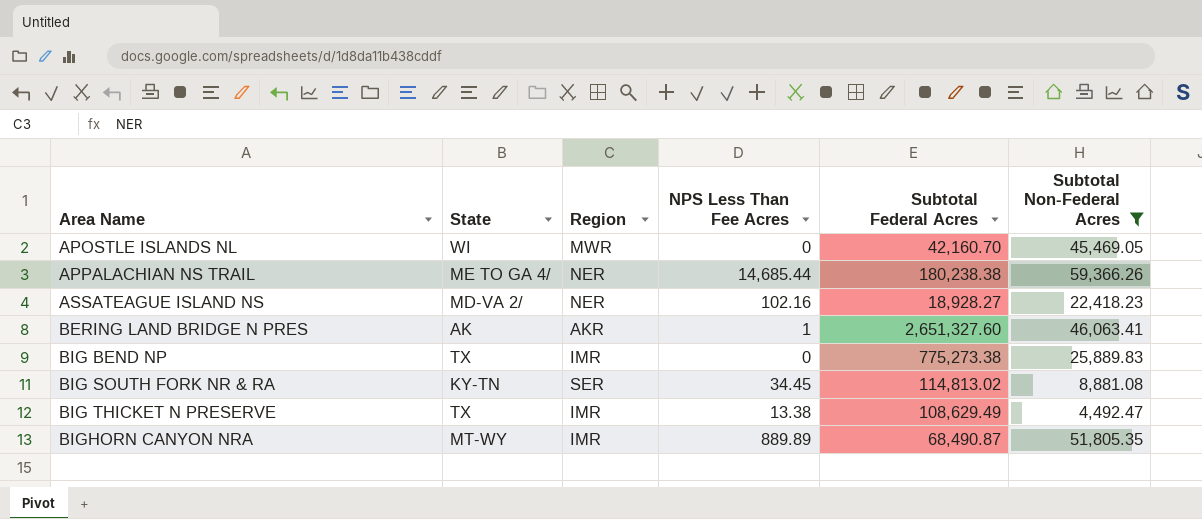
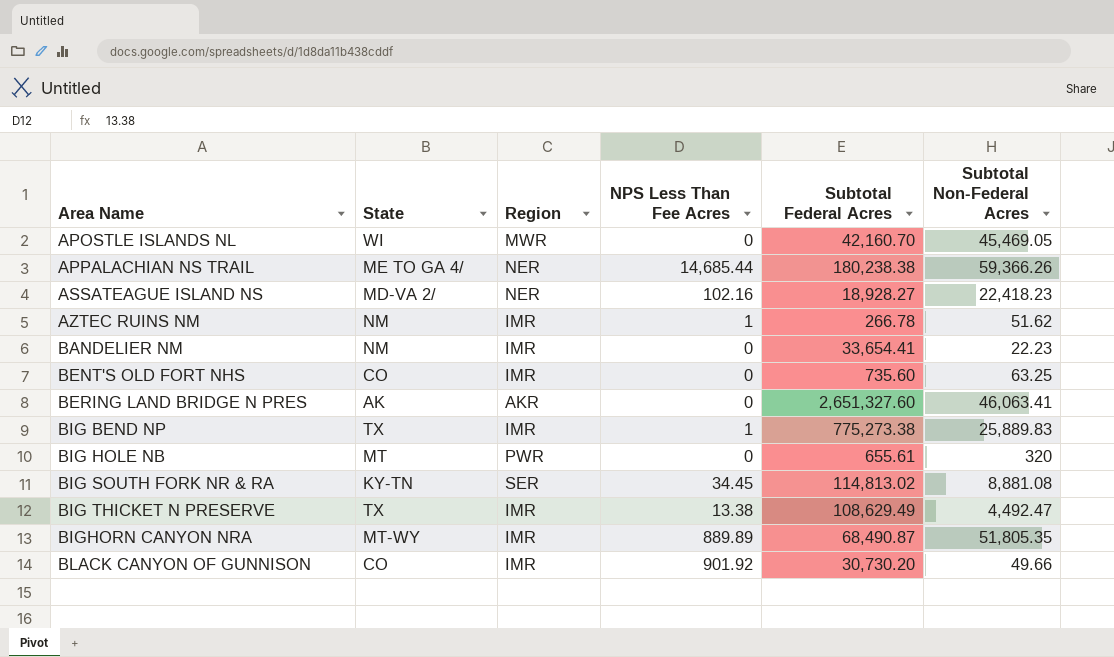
filter: Subtotal Non-Federal Acres >= 4,492.47 -> none
BERING LAND BRIDGE N PRES | NPS Less Than Fee Acres: 1 -> 0
BIG BEND NP | NPS Less Than Fee Acres: 0 -> 1

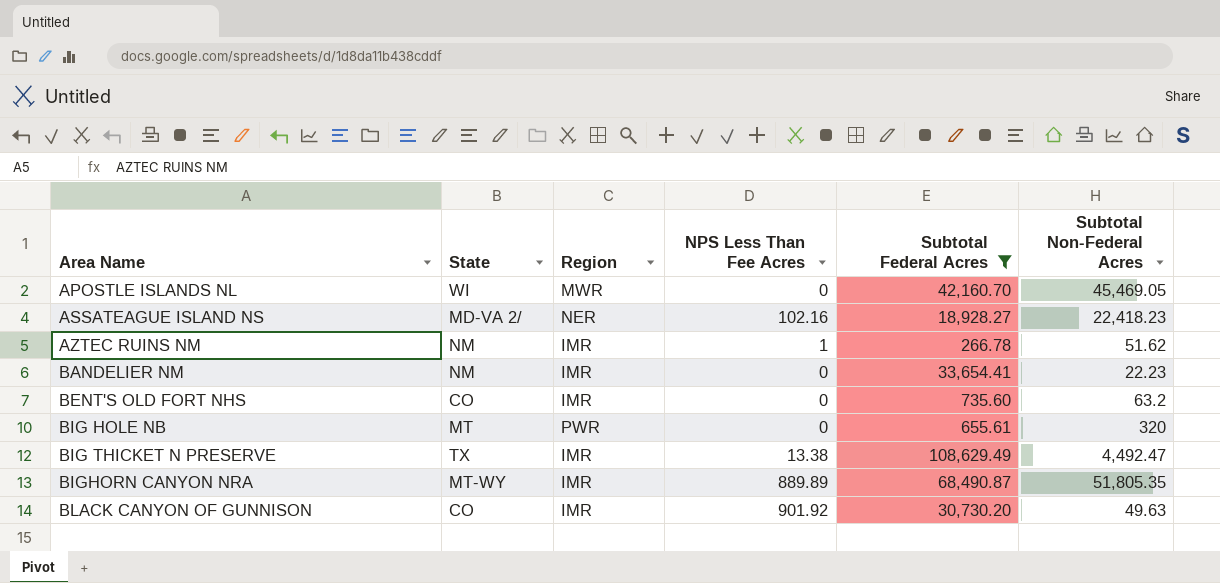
filter: none -> Subtotal Federal Acres <= 108,629.49
BENT'S OLD FORT NHS | Subtotal Non-Federal Acres: 63.25 -> 63.2
BLACK CANYON OF GUNNISON | Subtotal Non-Federal Acres: 49.66 -> 49.63

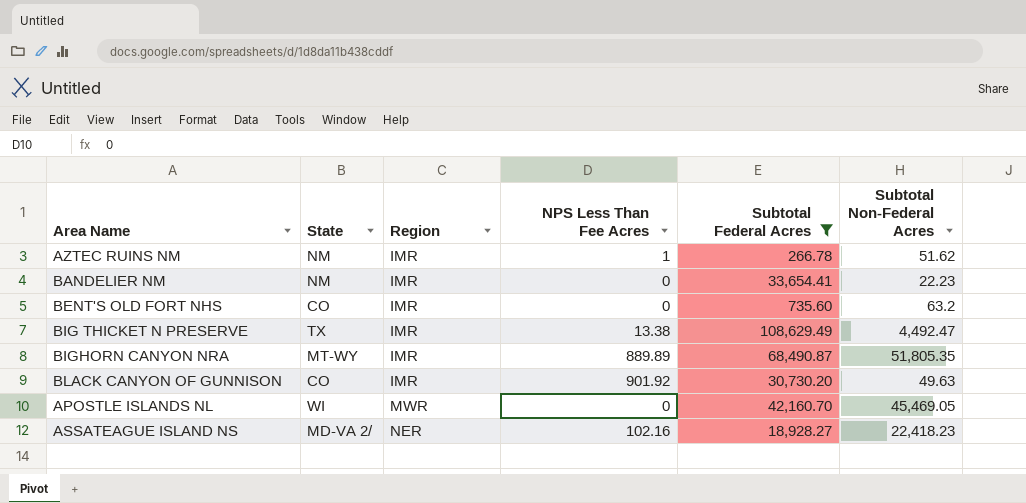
row order: Area Name ascending -> Region ascending
row BIG HOLE NB: MT | PWR | 0 | 655.61 | 320 -> none

